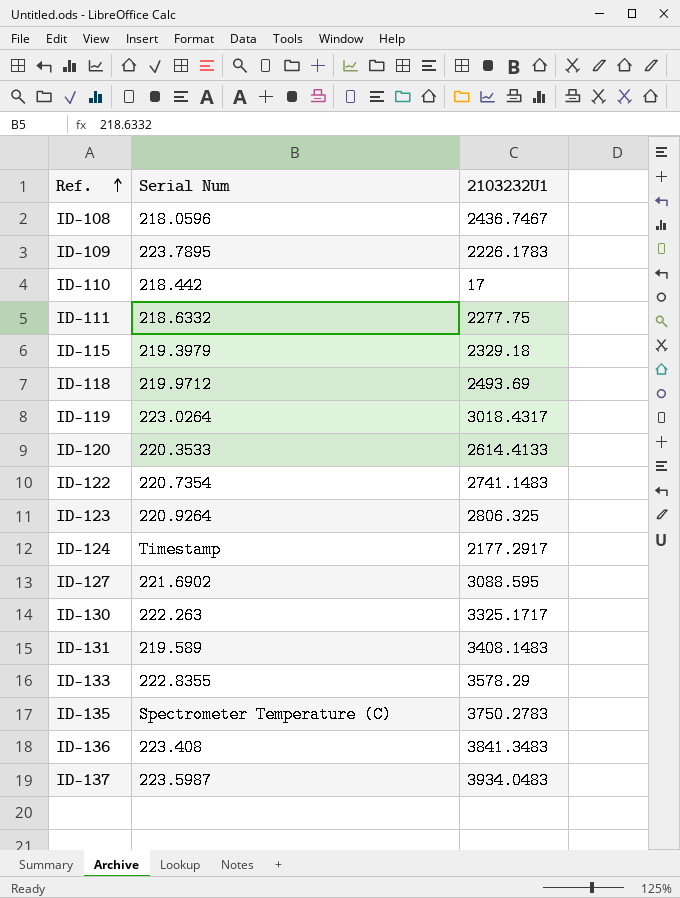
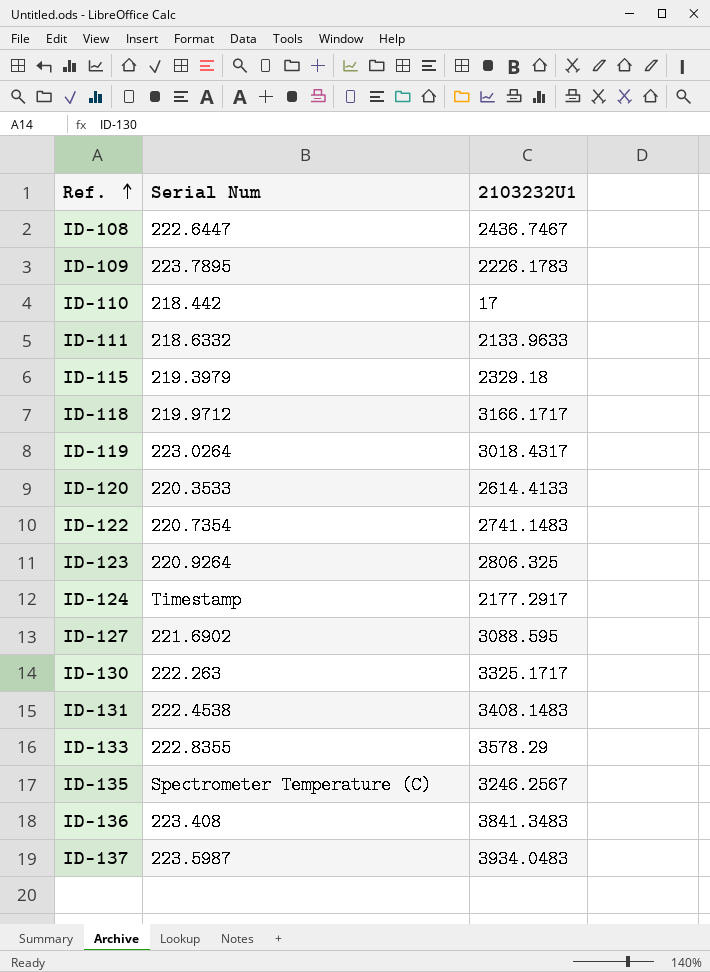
ID-108 | Serial Num: 218.0596 -> 222.6447
ID-111 | 2103232U1: 2277.75 -> 2133.9633
ID-118 | 2103232U1: 2493.69 -> 3166.1717
ID-131 | Serial Num: 219.589 -> 222.4538
ID-135 | 2103232U1: 3750.2783 -> 3246.2567

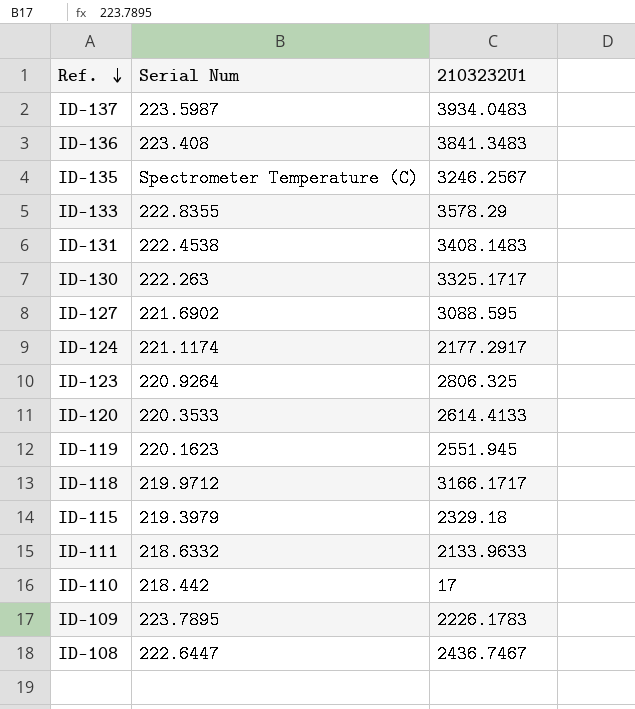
row order: Ref. ascending -> Ref. descending
row ID-122: 220.7354 | 2741.1483 -> none
ID-124 | Serial Num: Timestamp -> 221.1174
ID-119 | Serial Num: 223.0264 -> 220.1623
ID-119 | 2103232U1: 3018.4317 -> 2551.945

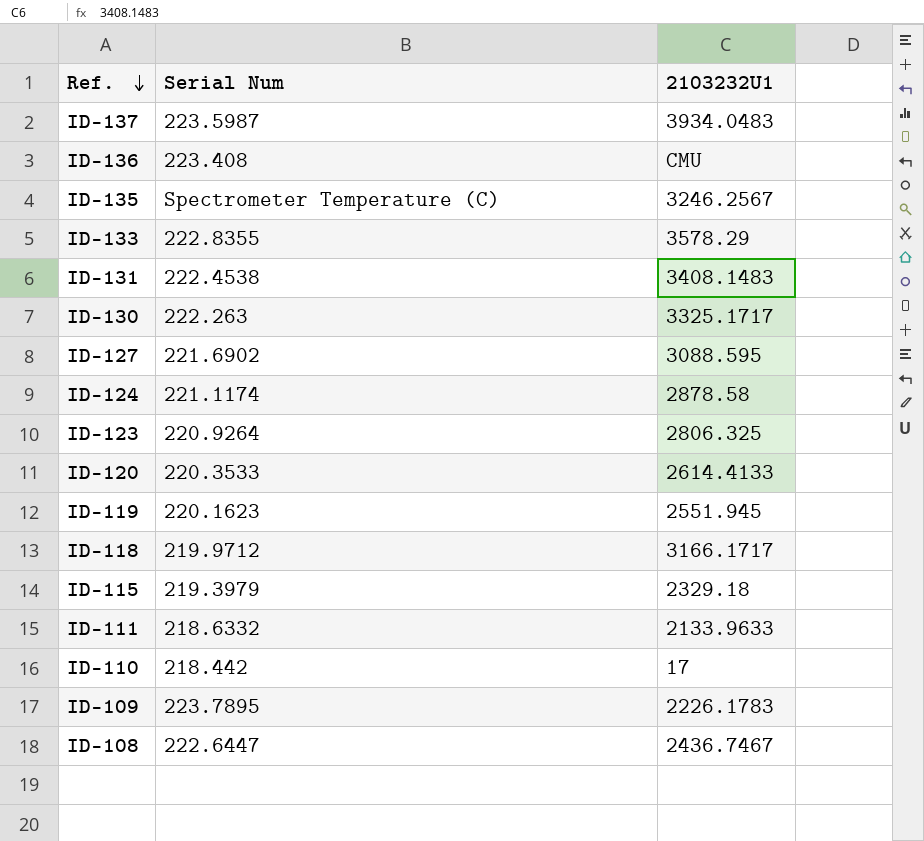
ID-136 | 2103232U1: 3841.3483 -> CMU
ID-124 | 2103232U1: 2177.2917 -> 2878.58

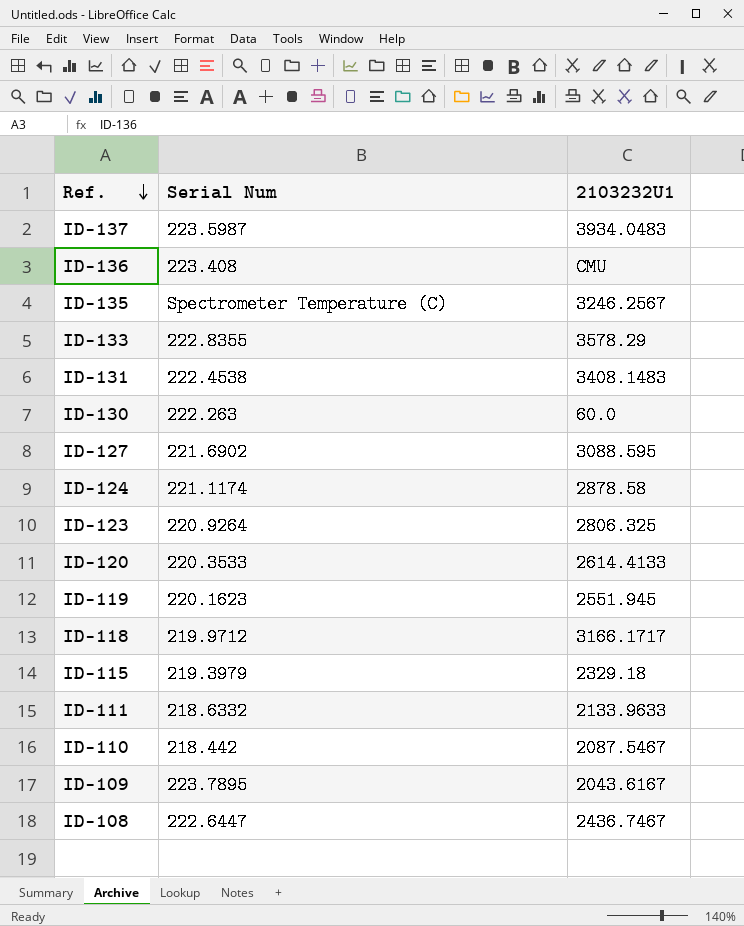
ID-130 | 2103232U1: 3325.1717 -> 60.0
ID-110 | 2103232U1: 17 -> 2087.5467
ID-109 | 2103232U1: 2226.1783 -> 2043.6167

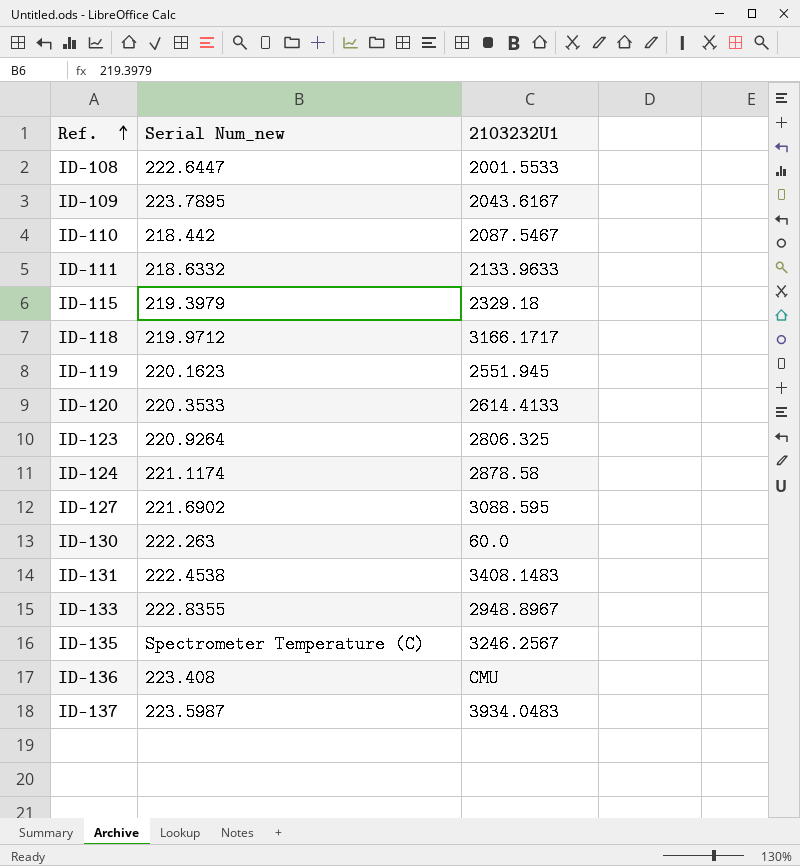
row order: Ref. descending -> Ref. ascending
column name: Serial Num -> Serial Num_new
ID-108 | 2103232U1: 2436.7467 -> 2001.5533
ID-133 | 2103232U1: 3578.29 -> 2948.8967

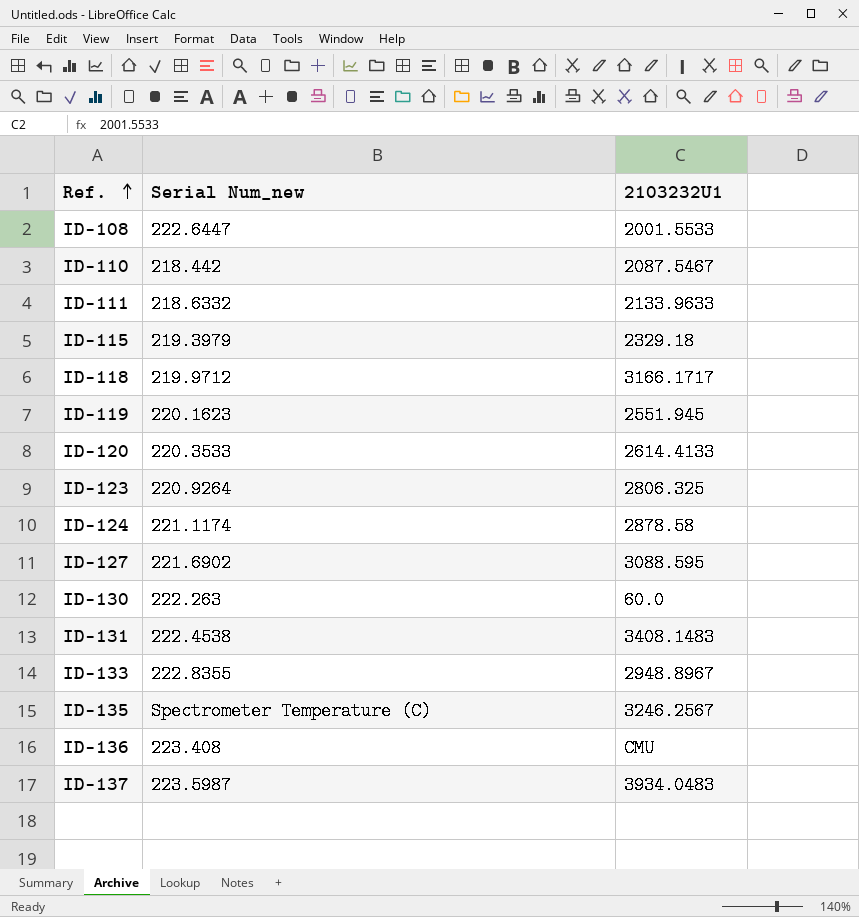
row ID-109: 223.7895 | 2043.6167 -> none

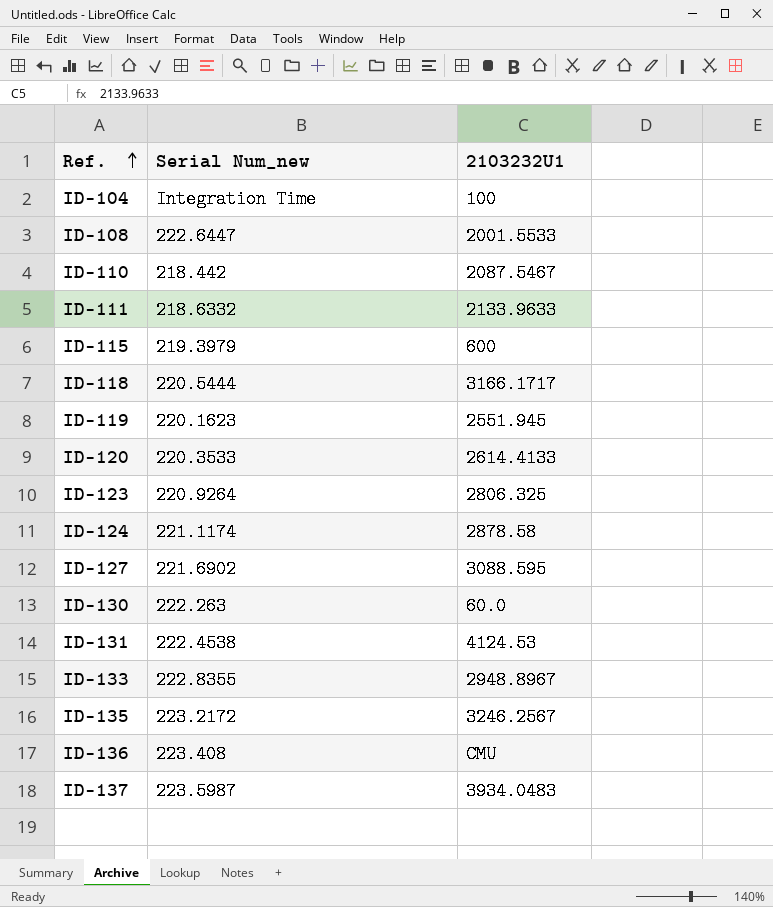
row ID-104: none -> Integration Time | 100
ID-115 | 2103232U1: 2329.18 -> 600
ID-118 | Serial Num_new: 219.9712 -> 220.5444
ID-131 | 2103232U1: 3408.1483 -> 4124.53
ID-135 | Serial Num_new: Spectrometer Temperature (C) -> 223.2172

